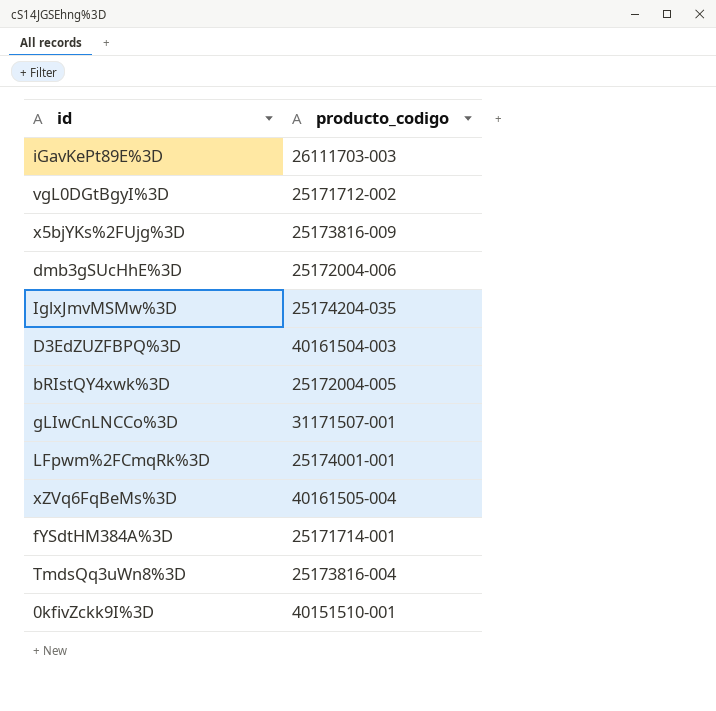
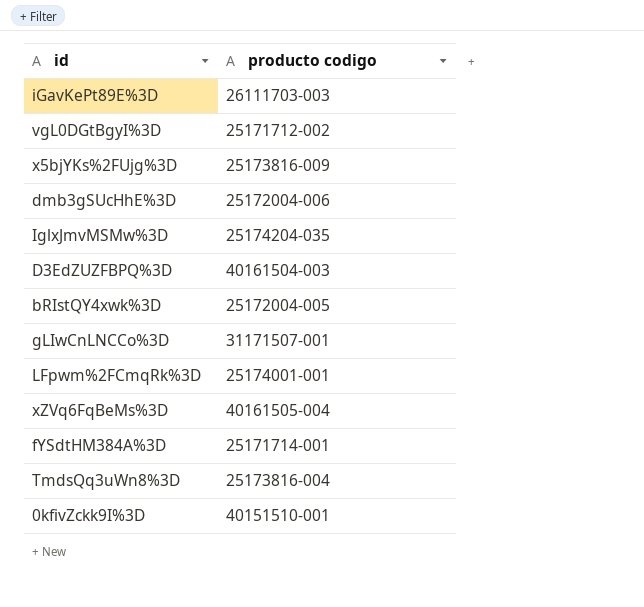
column name: producto_codigo -> producto codigo

